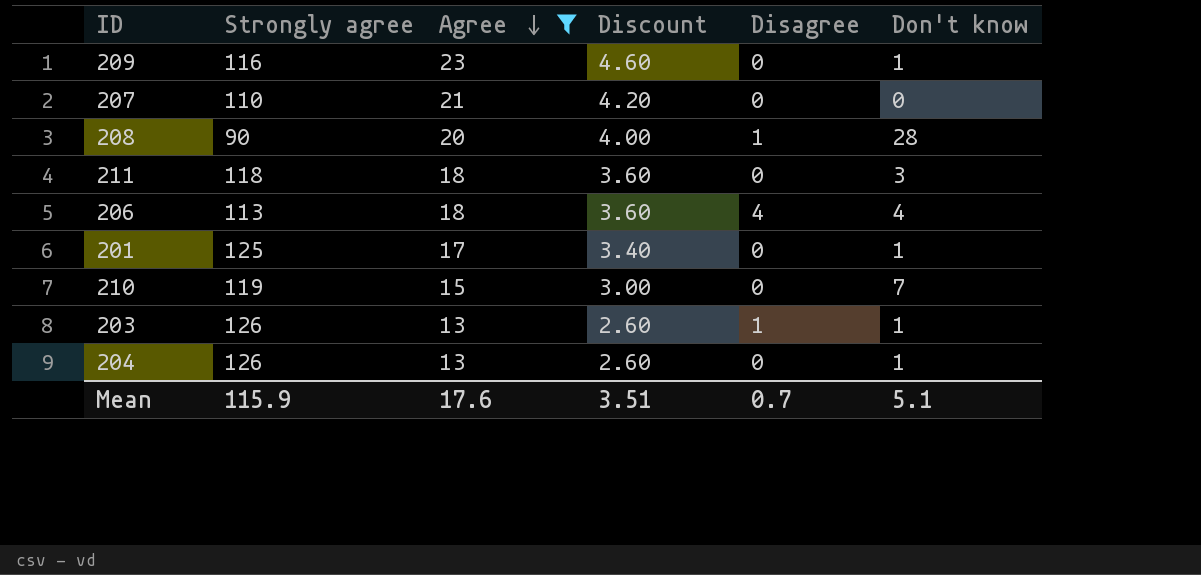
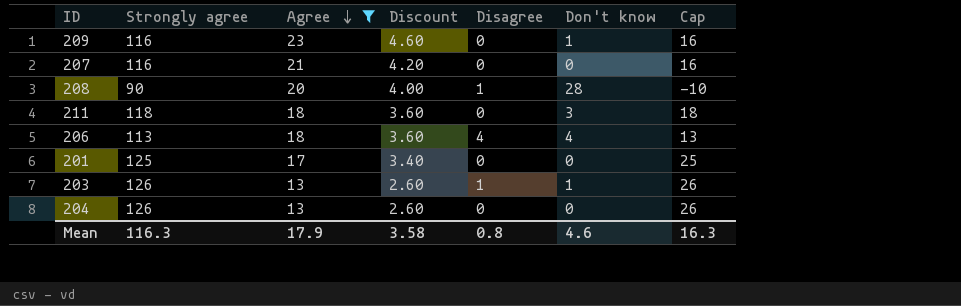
column Cap | formula: none -> [Strongly agree] - 100
row 210: 119 | 15 | 3.00 | 0 | 7 -> none
207 | Strongly agree: 110 -> 116
201 | Don't know: 1 -> 0
204 | Don't know: 1 -> 0
Mean | Strongly agree: 115.9 -> 116.3
Mean | Agree: 17.6 -> 17.9
Mean | Discount: 3.51 -> 3.58
Mean | Disagree: 0.7 -> 0.8
Mean | Don't know: 5.1 -> 4.6

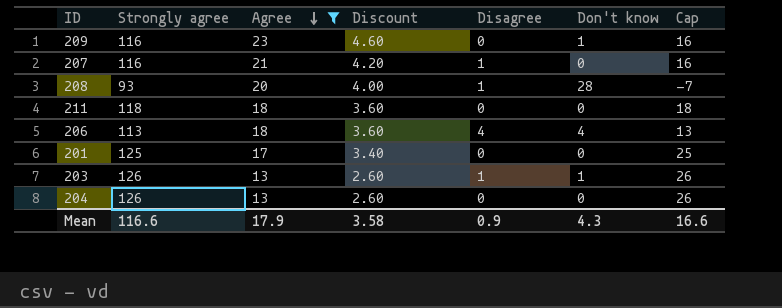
207 | Disagree: 0 -> 1
208 | Strongly agree: 90 -> 93
208 | Cap: -10 -> -7
211 | Don't know: 3 -> 0
Mean | Strongly agree: 116.3 -> 116.6
Mean | Disagree: 0.8 -> 0.9
Mean | Don't know: 4.6 -> 4.3
Mean | Cap: 16.3 -> 16.6

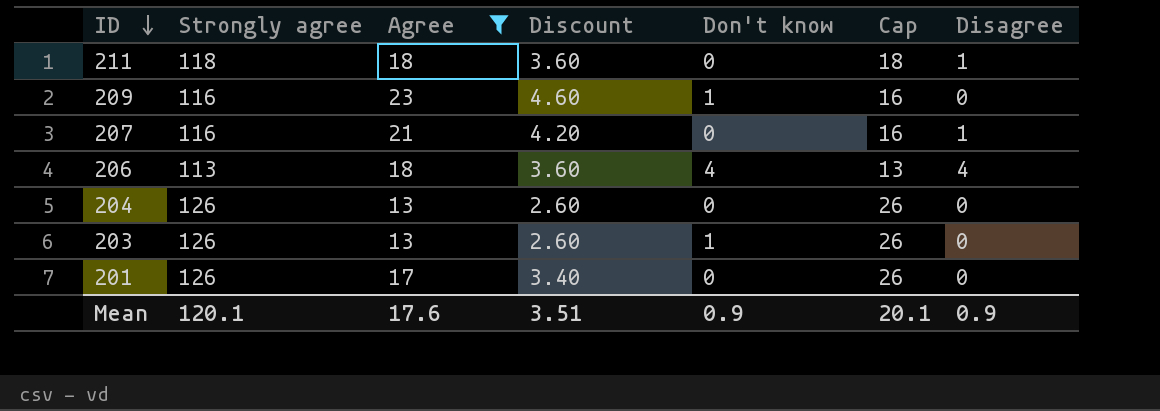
row order: Agree descending -> ID descending
column Disagree | position: 5 -> 7
row 208: 93 | 20 | 4.00 | 1 | 28 | -7 -> none
211 | Disagree: 0 -> 1
203 | Disagree: 1 -> 0
201 | Strongly agree: 125 -> 126
201 | Cap: 25 -> 26
Mean | Strongly agree: 116.6 -> 120.1
Mean | Agree: 17.9 -> 17.6
Mean | Discount: 3.58 -> 3.51
Mean | Don't know: 4.3 -> 0.9
Mean | Cap: 16.6 -> 20.1

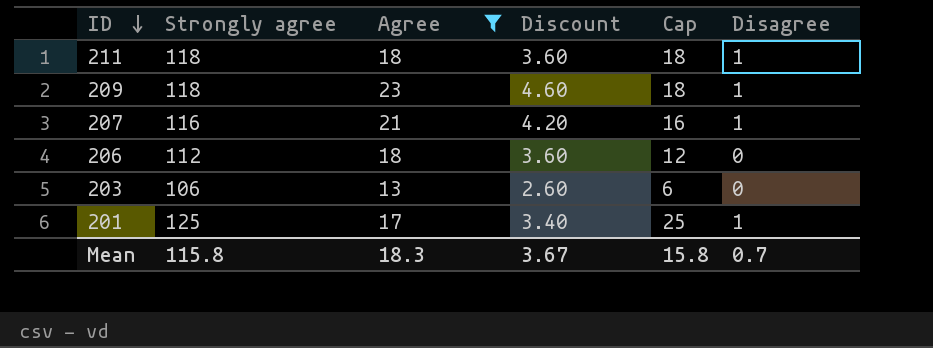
column Don't know | position: 5 -> none
row 204: 126 | 13 | 2.60 | 0 | 26 | 0 -> none
209 | Strongly agree: 116 -> 118
209 | Cap: 16 -> 18
209 | Disagree: 0 -> 1
206 | Strongly agree: 113 -> 112
206 | Cap: 13 -> 12
206 | Disagree: 4 -> 0
203 | Strongly agree: 126 -> 106
203 | Cap: 26 -> 6
201 | Strongly agree: 126 -> 125
201 | Cap: 26 -> 25
201 | Disagree: 0 -> 1
Mean | Strongly agree: 120.1 -> 115.8
Mean | Agree: 17.6 -> 18.3
Mean | Discount: 3.51 -> 3.67
Mean | Cap: 20.1 -> 15.8
Mean | Disagree: 0.9 -> 0.7

